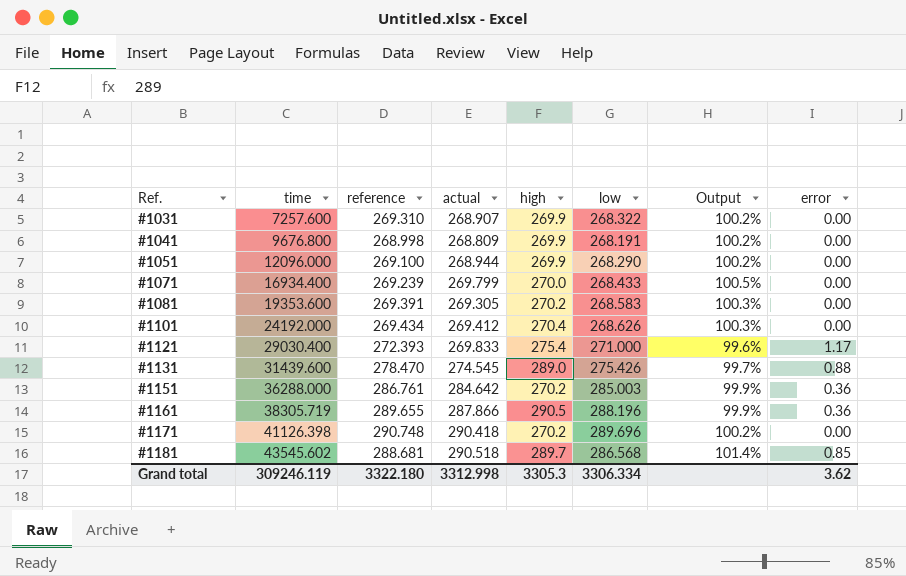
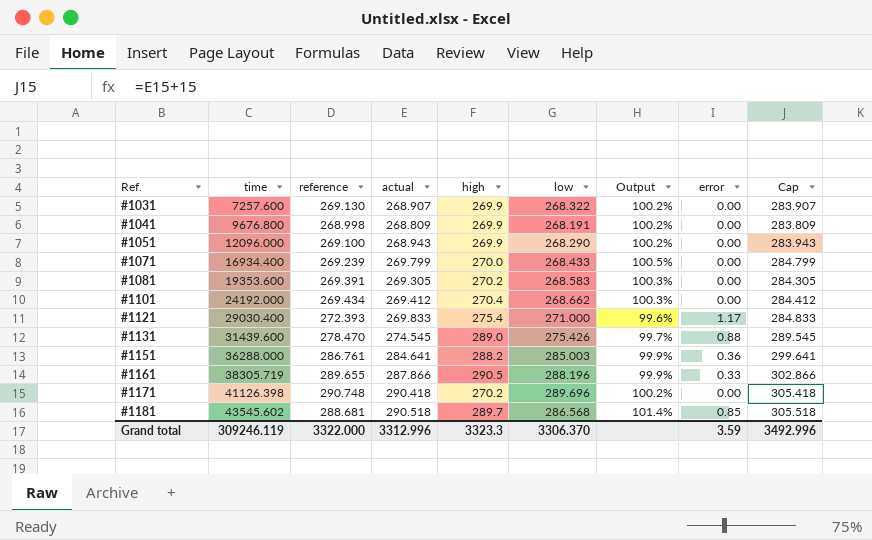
column Cap | formula: none -> [actual] + 15
#1031 | reference: 269.310 -> 269.130
#1051 | actual: 268.944 -> 268.943
#1101 | low: 268.626 -> 268.662
#1151 | actual: 284.642 -> 284.641
#1151 | high: 270.2 -> 288.2
#1161 | error: 0.36 -> 0.33
Grand total | reference: 3322.180 -> 3322.000
Grand total | actual: 3312.998 -> 3312.996
Grand total | high: 3305.3 -> 3323.3
Grand total | low: 3306.334 -> 3306.370
Grand total | error: 3.62 -> 3.59

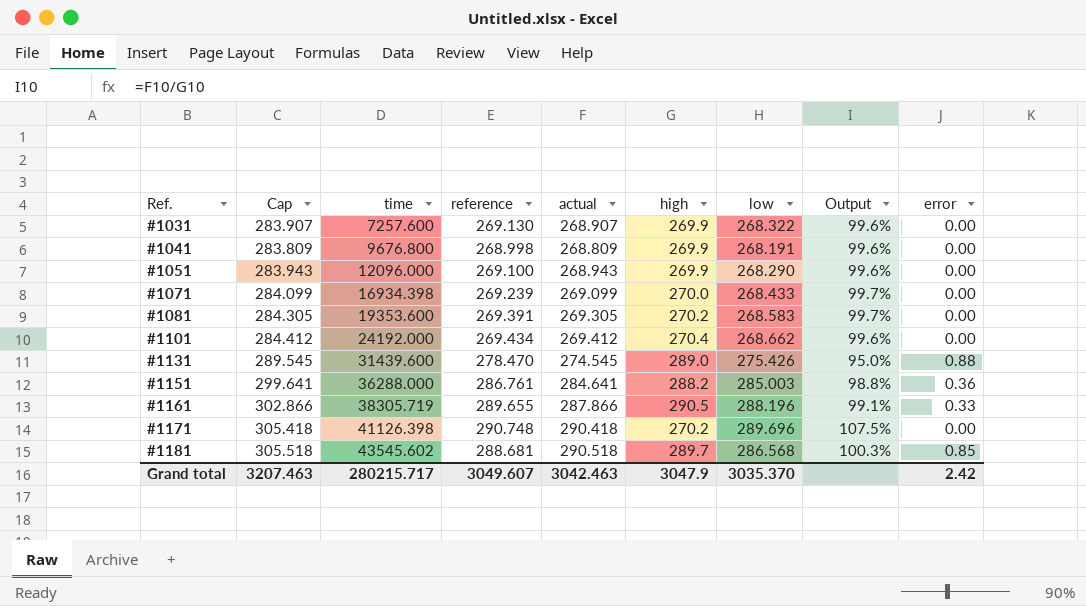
column Cap | position: 9 -> 2
column Output | formula: [actual] / [low] -> [actual] / [high]
row #1121: 29030.400 | 272.393 | 269.833 | 275.4 | 271.000 | 99.6% | 1.17 | 284.833 -> none
#1071 | Cap: 284.799 -> 284.099
#1071 | time: 16934.400 -> 16934.398
#1071 | actual: 269.799 -> 269.099
Grand total | Cap: 3492.996 -> 3207.463
Grand total | time: 309246.119 -> 280215.717
Grand total | reference: 3322.000 -> 3049.607
Grand total | actual: 3312.996 -> 3042.463
Grand total | high: 3323.3 -> 3047.9
Grand total | low: 3306.370 -> 3035.370
Grand total | error: 3.59 -> 2.42

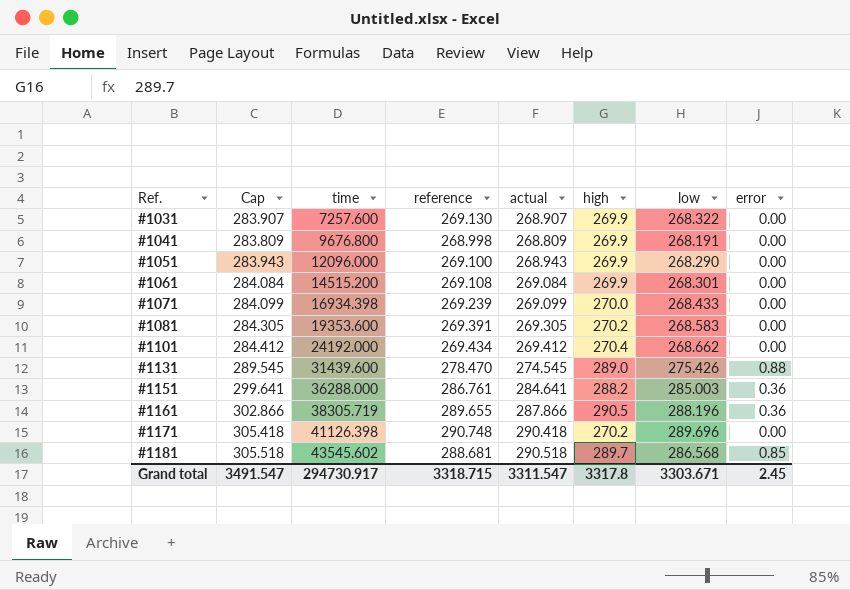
column Output | formula: [actual] / [high] -> none
row #1061: none -> 284.084 | 14515.200 | 269.108 | 269.084 | 269.9 | 268.301 | 0.00
#1161 | error: 0.33 -> 0.36
Grand total | Cap: 3207.463 -> 3491.547
Grand total | time: 280215.717 -> 294730.917
Grand total | reference: 3049.607 -> 3318.715
Grand total | actual: 3042.463 -> 3311.547
Grand total | high: 3047.9 -> 3317.8
Grand total | low: 3035.370 -> 3303.671
Grand total | error: 2.42 -> 2.45

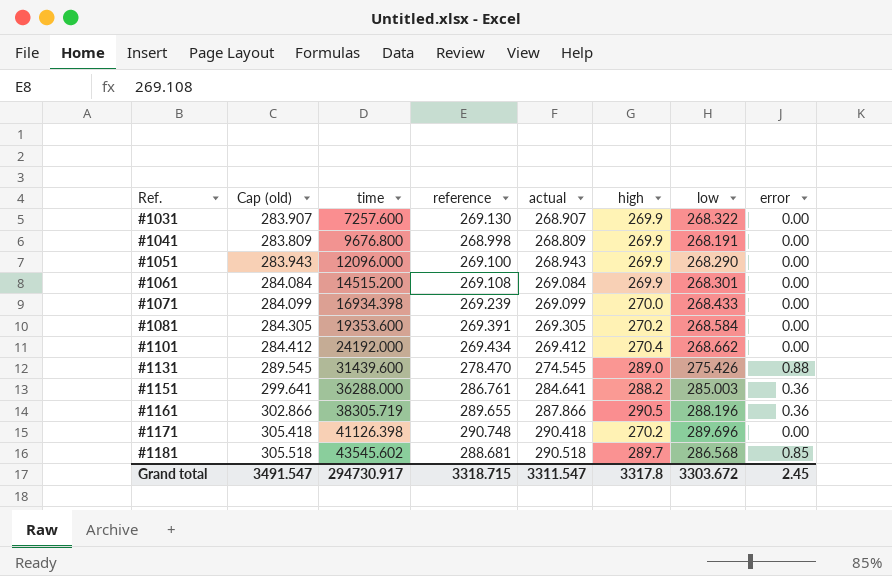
column name: Cap -> Cap (old)
#1081 | low: 268.583 -> 268.584
Grand total | low: 3303.671 -> 3303.672

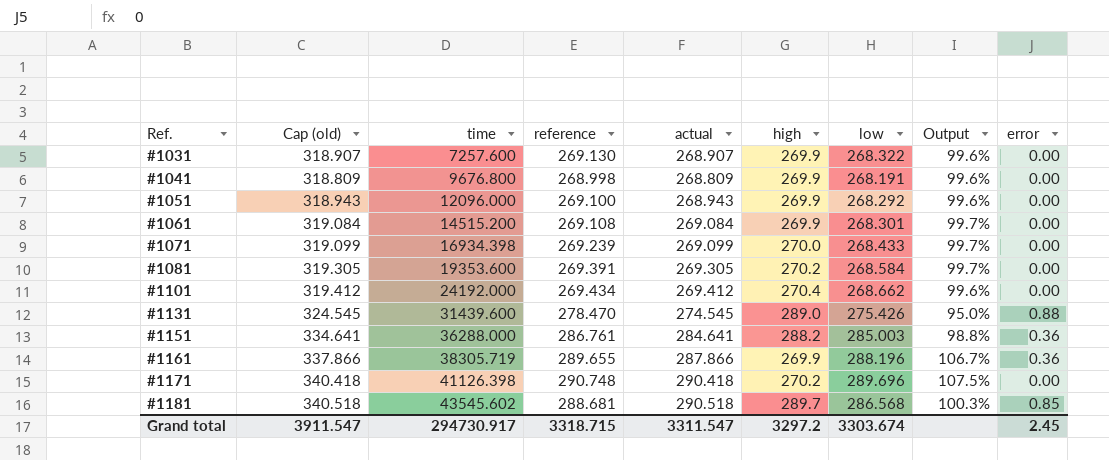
column Cap (old) | formula: [actual] + 15 -> [actual] + 50
column Output | formula: none -> [actual] / [high]
#1051 | low: 268.290 -> 268.292
#1161 | high: 290.5 -> 269.9
Grand total | Cap (old): 3491.547 -> 3911.547
Grand total | high: 3317.8 -> 3297.2
Grand total | low: 3303.672 -> 3303.674

